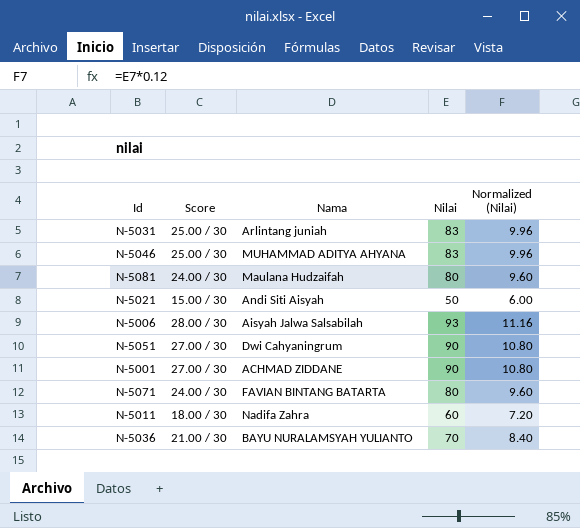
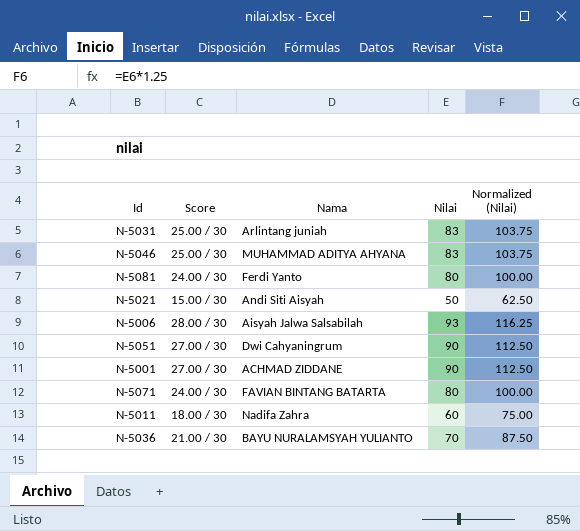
column Normalized (Nilai) | formula: [Nilai] * 0.12 -> [Nilai] * 1.25
N-5081 | Nama: Maulana Hudzaifah -> Ferdi Yanto

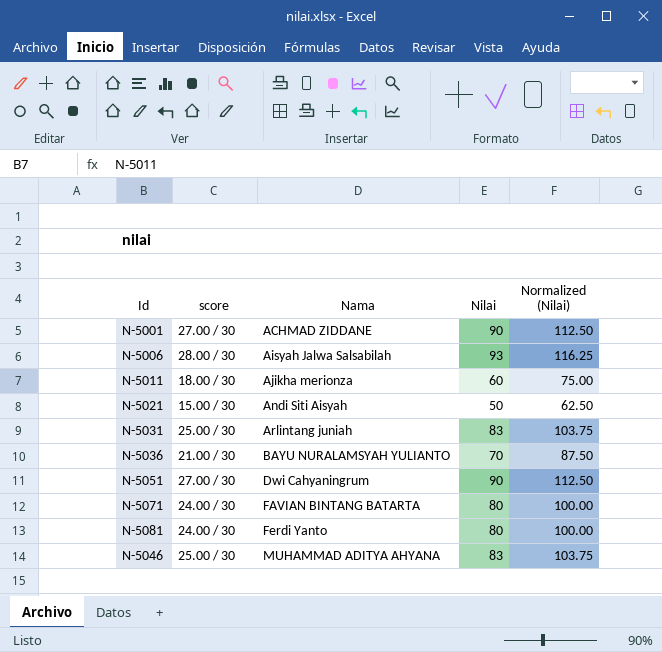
row order: none -> Nama ascending
column name: Score -> score
N-5011 | Nama: Nadifa Zahra -> Ajikha merionza

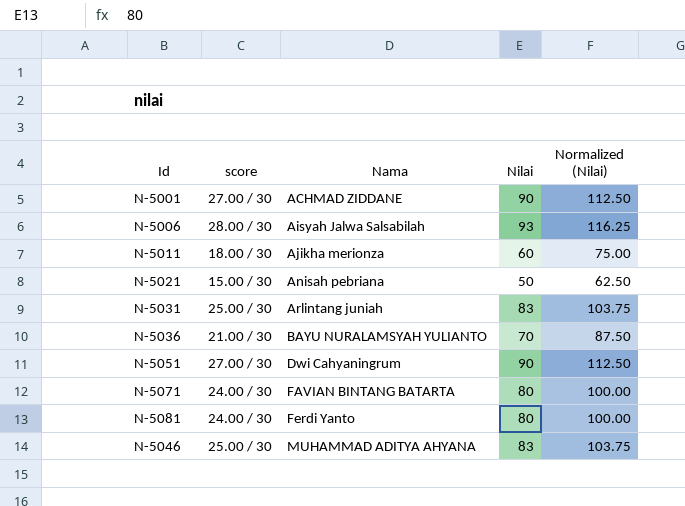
N-5021 | Nama: Andi Siti Aisyah -> Anisah pebriana

